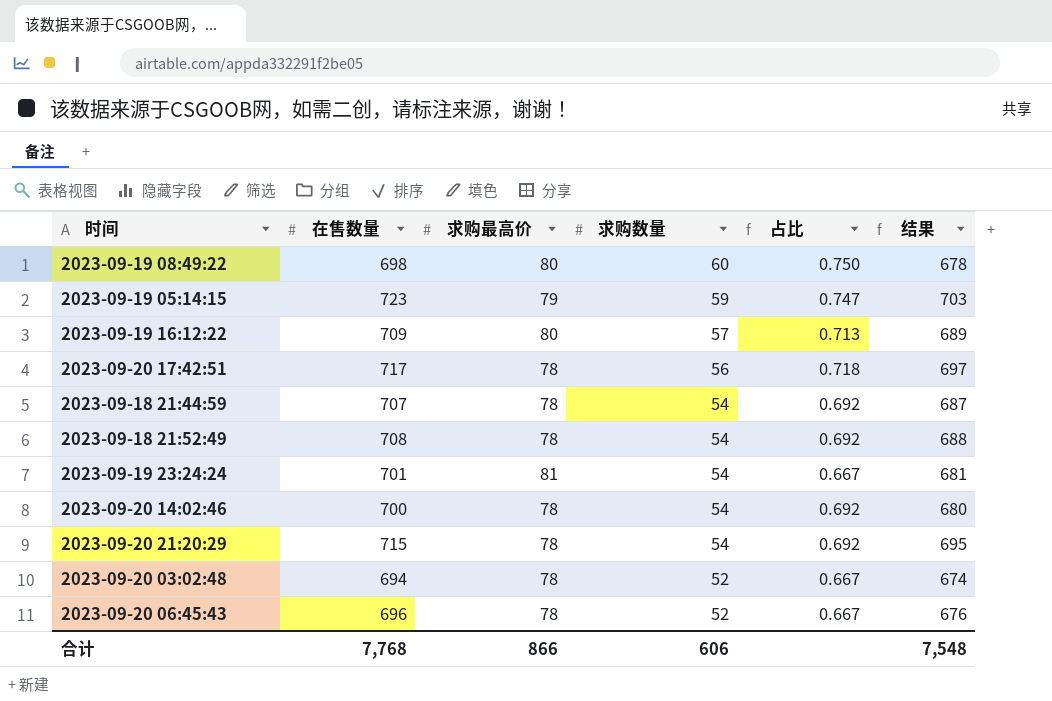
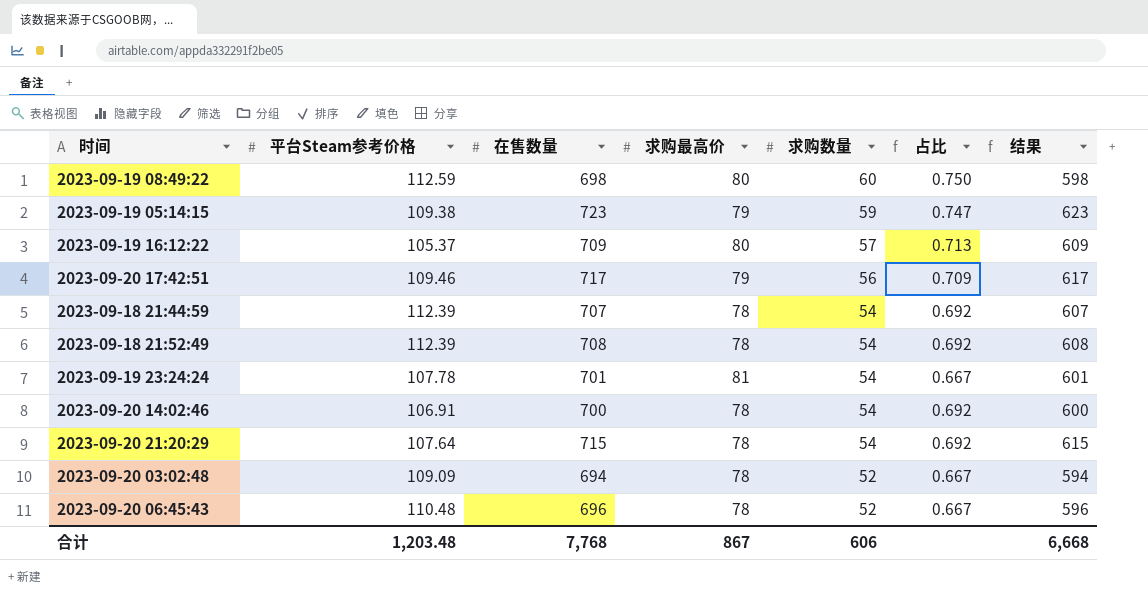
column 平台Steam参考价格 | position: none -> 2
column 结果 | formula: [在售数量] - 20 -> [在售数量] - 100
2023-09-20 17:42:51 | 求购最高价: 78 -> 79
2023-09-20 17:42:51 | 占比: 0.718 -> 0.709
合计 | 求购最高价: 866 -> 867
合计 | 结果: 7,548 -> 6,668

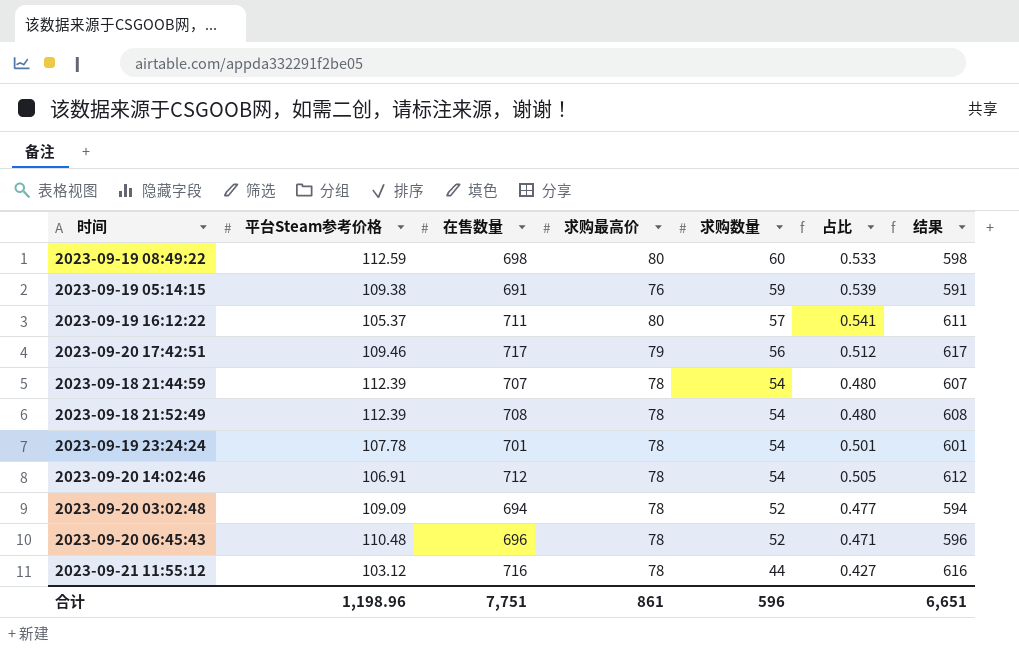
column 占比 | formula: [求购数量] / [求购最高价] -> [求购数量] / [平台Steam参考价格]
row 2023-09-20 21:20:29: 107.64 | 715 | 78 | 54 | 0.692 | 615 -> none
2023-09-19 05:14:15 | 在售数量: 723 -> 691
2023-09-19 05:14:15 | 求购最高价: 79 -> 76
2023-09-19 05:14:15 | 结果: 623 -> 591
2023-09-19 16:12:22 | 在售数量: 709 -> 711
2023-09-19 16:12:22 | 结果: 609 -> 611
2023-09-19 23:24:24 | 求购最高价: 81 -> 78
2023-09-20 14:02:46 | 在售数量: 700 -> 712
2023-09-20 14:02:46 | 结果: 600 -> 612
row 2023-09-21 11:55:12: none -> 103.12 | 716 | 78 | 44 | 0.427 | 616
合计 | 平台Steam参考价格: 1,203.48 -> 1,198.96
合计 | 在售数量: 7,768 -> 7,751
合计 | 求购最高价: 867 -> 861
合计 | 求购数量: 606 -> 596
合计 | 结果: 6,668 -> 6,651

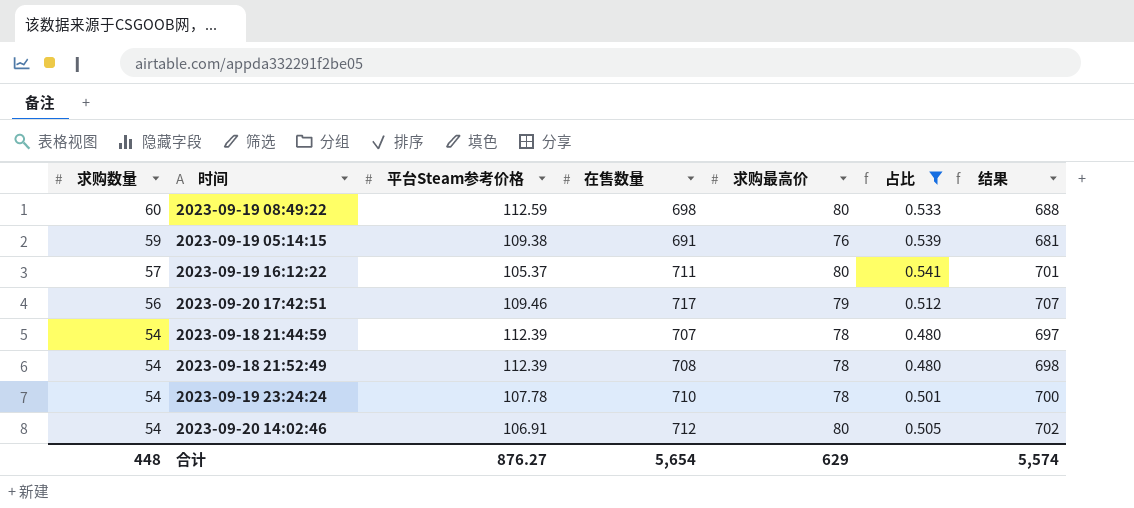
filter: none -> 占比 >= 0.480
column 求购数量 | position: 5 -> 1
column 结果 | formula: [在售数量] - 100 -> [在售数量] - 10
2023-09-19 23:24:24 | 在售数量: 701 -> 710
2023-09-20 14:02:46 | 求购最高价: 78 -> 80
合计 | 求购数量: 596 -> 448
合计 | 平台Steam参考价格: 1,198.96 -> 876.27
合计 | 在售数量: 7,751 -> 5,654
合计 | 求购最高价: 861 -> 629
合计 | 结果: 6,651 -> 5,574

